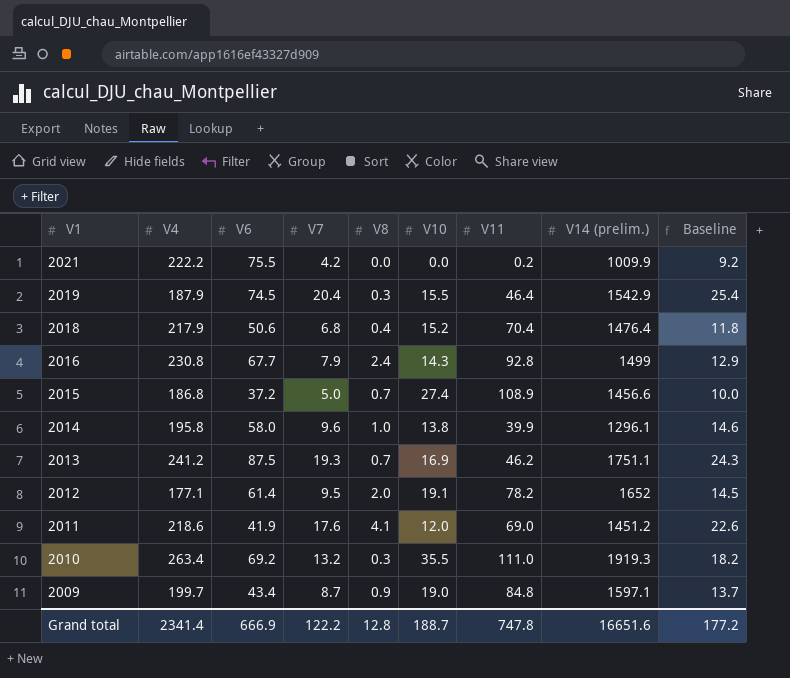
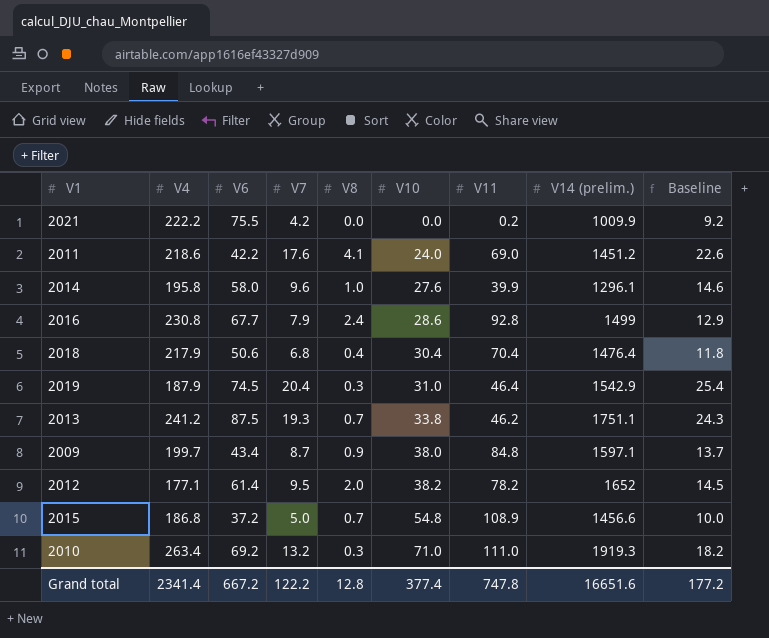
row order: V1 descending -> V10 ascending
2011 | V6: 41.9 -> 42.2
2011 | V10: 12.0 -> 24.0
2014 | V10: 13.8 -> 27.6
2016 | V10: 14.3 -> 28.6
2018 | V10: 15.2 -> 30.4
2019 | V10: 15.5 -> 31.0
2013 | V10: 16.9 -> 33.8
2009 | V10: 19.0 -> 38.0
2012 | V10: 19.1 -> 38.2
2015 | V10: 27.4 -> 54.8
2010 | V10: 35.5 -> 71.0
Grand total | V6: 666.9 -> 667.2
Grand total | V10: 188.7 -> 377.4

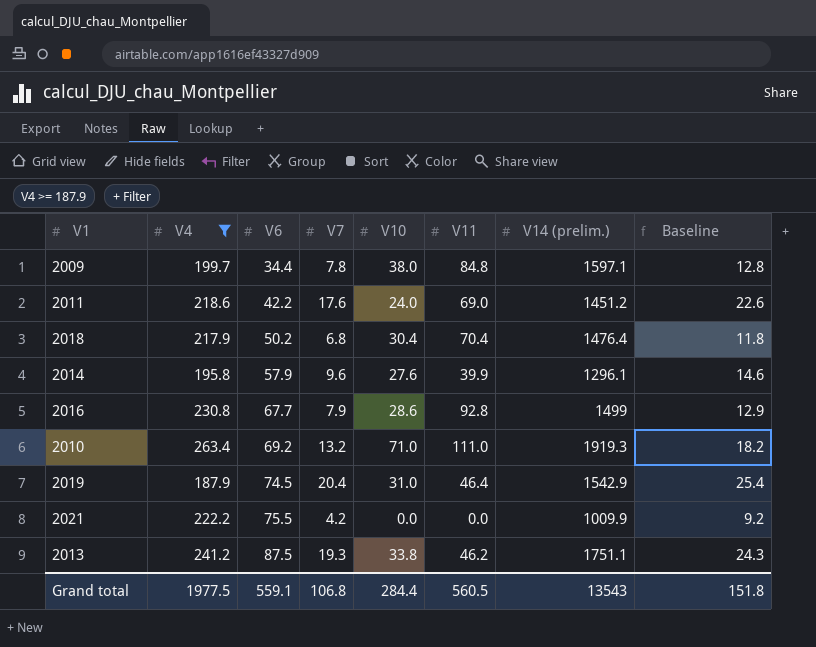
filter: none -> V4 >= 187.9
row order: V10 ascending -> V6 ascending
column V8 | position: 5 -> none
2009 | V6: 43.4 -> 34.4
2009 | V7: 8.7 -> 7.8
2009 | Baseline: 13.7 -> 12.8
2018 | V6: 50.6 -> 50.2
2014 | V6: 58.0 -> 57.9
2021 | V11: 0.2 -> 0.0
Grand total | V4: 2341.4 -> 1977.5
Grand total | V6: 667.2 -> 559.1
Grand total | V7: 122.2 -> 106.8
Grand total | V10: 377.4 -> 284.4
Grand total | V11: 747.8 -> 560.5
Grand total | V14 (prelim.): 16651.6 -> 13543
Grand total | Baseline: 177.2 -> 151.8

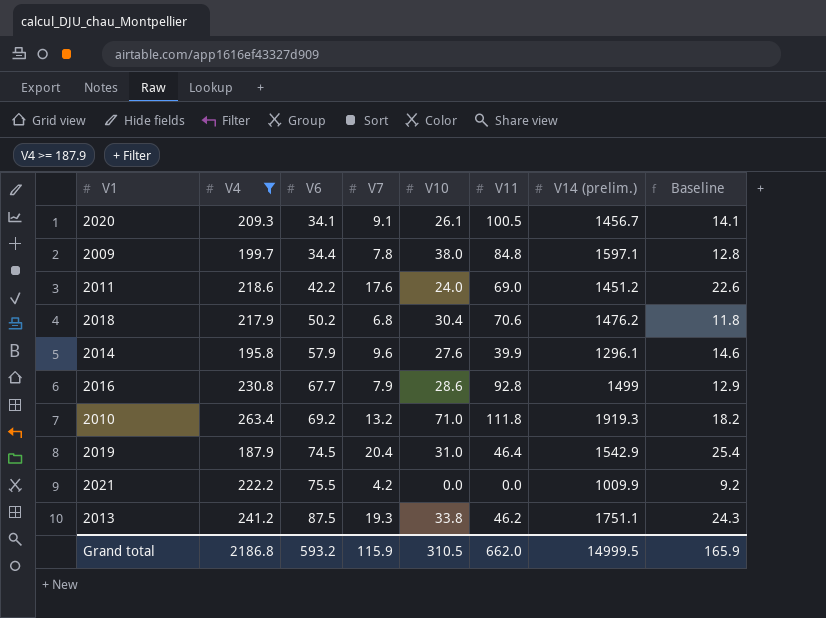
row 2020: none -> 209.3 | 34.1 | 9.1 | 26.1 | 100.5 | 1456.7 | 14.1
2018 | V11: 70.4 -> 70.6
2018 | V14 (prelim.): 1476.4 -> 1476.2
2010 | V11: 111.0 -> 111.8
Grand total | V4: 1977.5 -> 2186.8
Grand total | V6: 559.1 -> 593.2
Grand total | V7: 106.8 -> 115.9
Grand total | V10: 284.4 -> 310.5
Grand total | V11: 560.5 -> 662.0
Grand total | V14 (prelim.): 13543 -> 14999.5
Grand total | Baseline: 151.8 -> 165.9

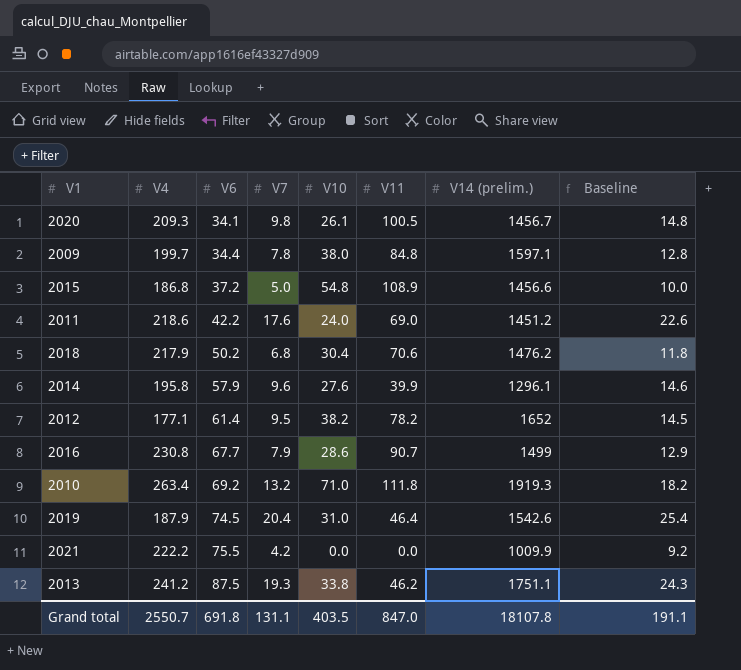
filter: V4 >= 187.9 -> none
2020 | V7: 9.1 -> 9.8
2020 | Baseline: 14.1 -> 14.8
2016 | V11: 92.8 -> 90.7
2019 | V14 (prelim.): 1542.9 -> 1542.6
Grand total | V4: 2186.8 -> 2550.7
Grand total | V6: 593.2 -> 691.8
Grand total | V7: 115.9 -> 131.1
Grand total | V10: 310.5 -> 403.5
Grand total | V11: 662.0 -> 847.0
Grand total | V14 (prelim.): 14999.5 -> 18107.8
Grand total | Baseline: 165.9 -> 191.1

